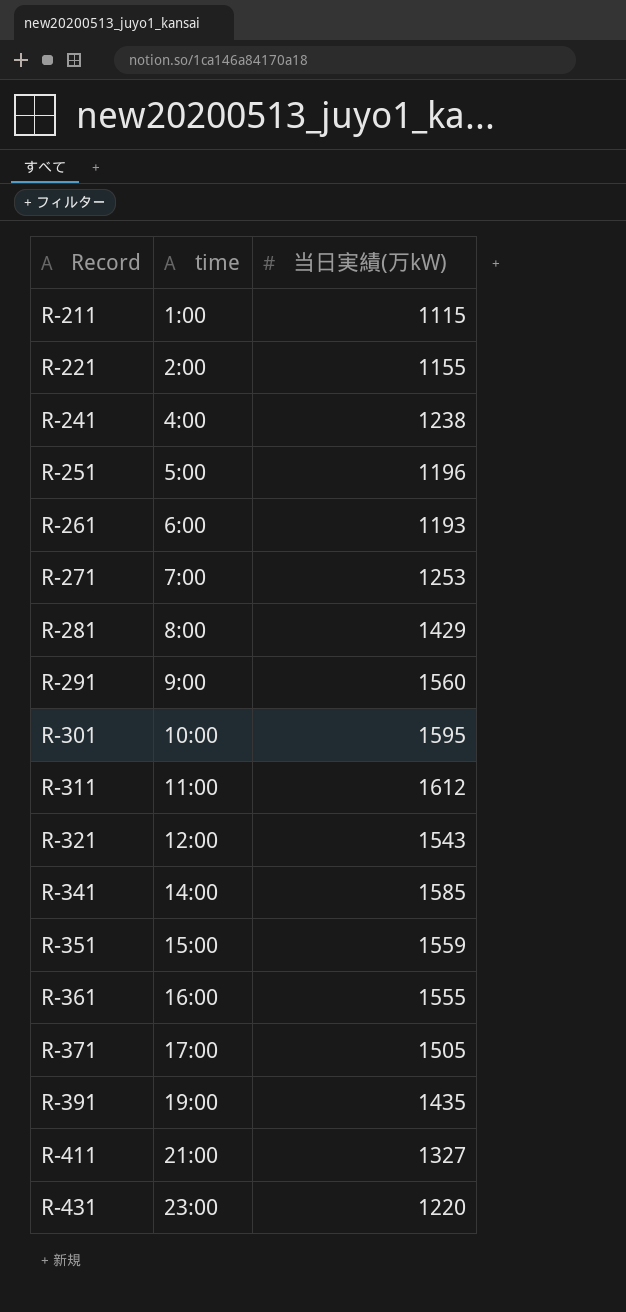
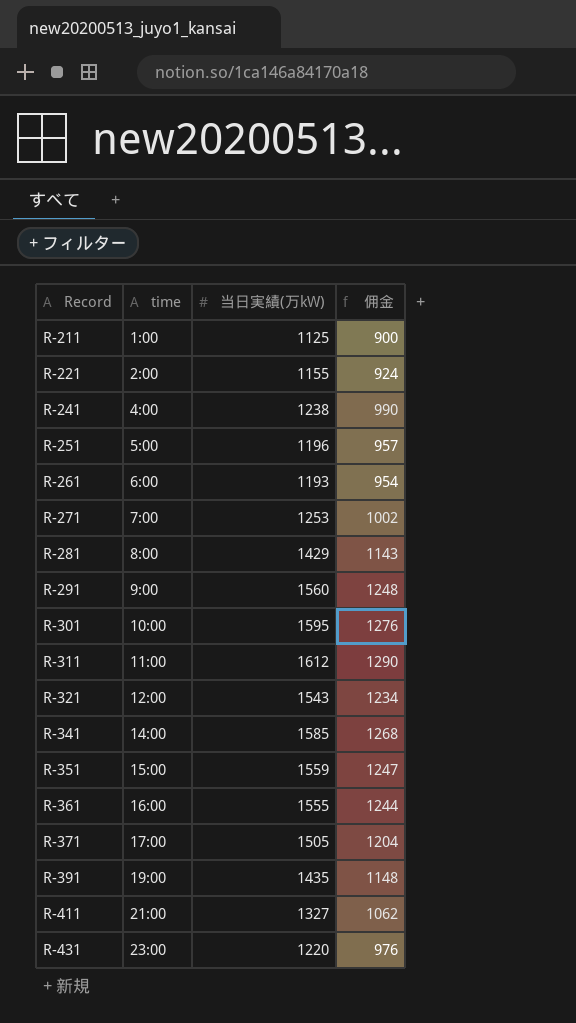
column 佣金 | formula: none -> [当日実績(万kW)] * 0.8
R-211 | 当日実績(万kW): 1115 -> 1125

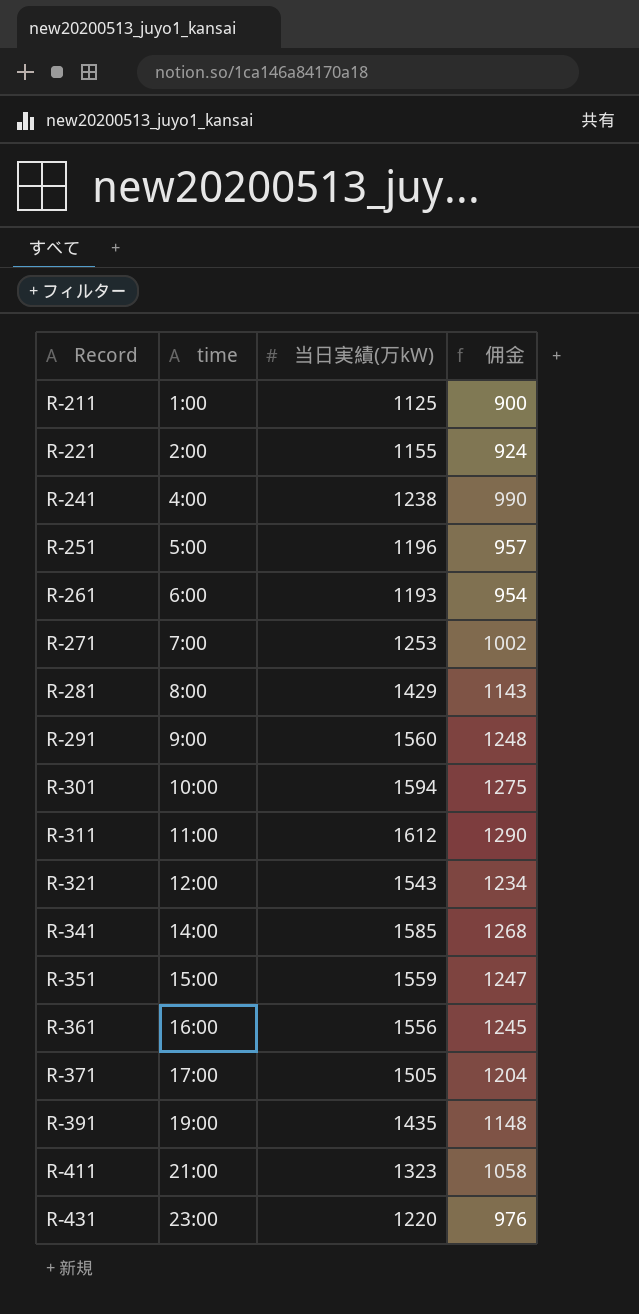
R-301 | 当日実績(万kW): 1595 -> 1594
R-301 | 佣金: 1276 -> 1275
R-361 | 当日実績(万kW): 1555 -> 1556
R-361 | 佣金: 1244 -> 1245
R-411 | 当日実績(万kW): 1327 -> 1323
R-411 | 佣金: 1062 -> 1058

